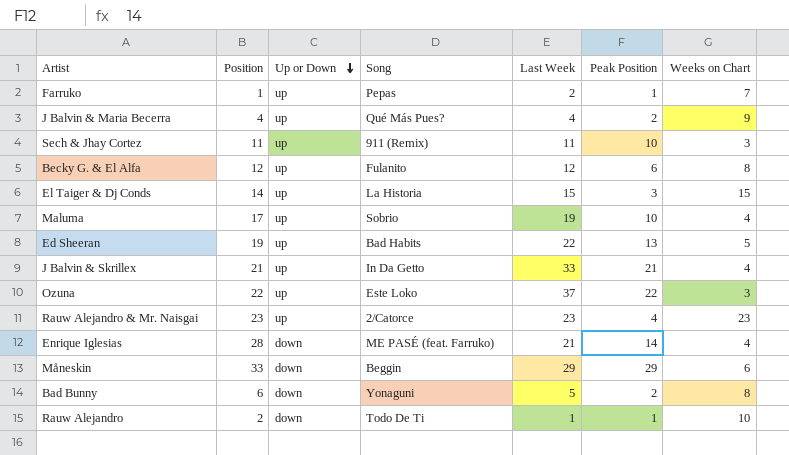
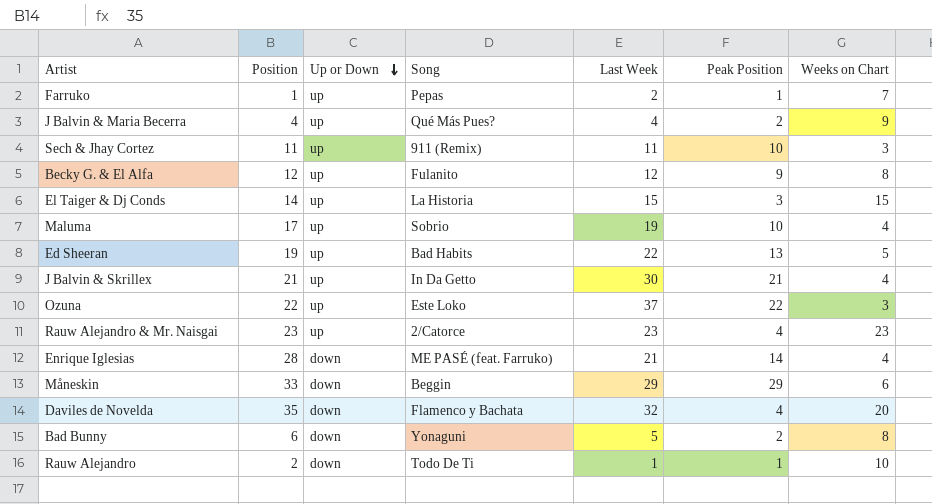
Becky G. & El Alfa | Peak Position: 6 -> 9
J Balvin & Skrillex | Last Week: 33 -> 30
row Daviles de Novelda: none -> 35 | down | Flamenco y Bachata | 32 | 4 | 20

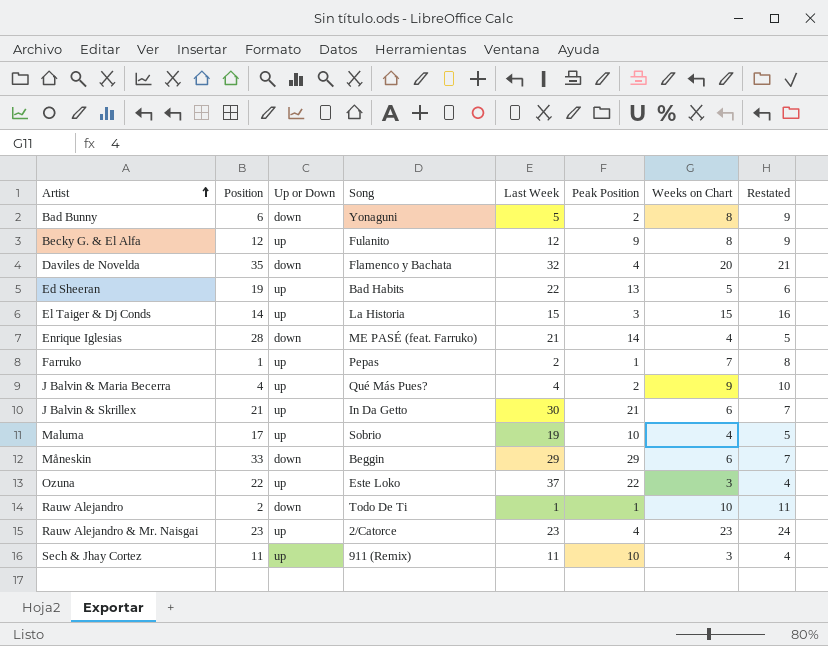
row order: Up or Down descending -> Artist ascending
column Restated | formula: none -> [Weeks on Chart] + 1
J Balvin & Skrillex | Weeks on Chart: 4 -> 6

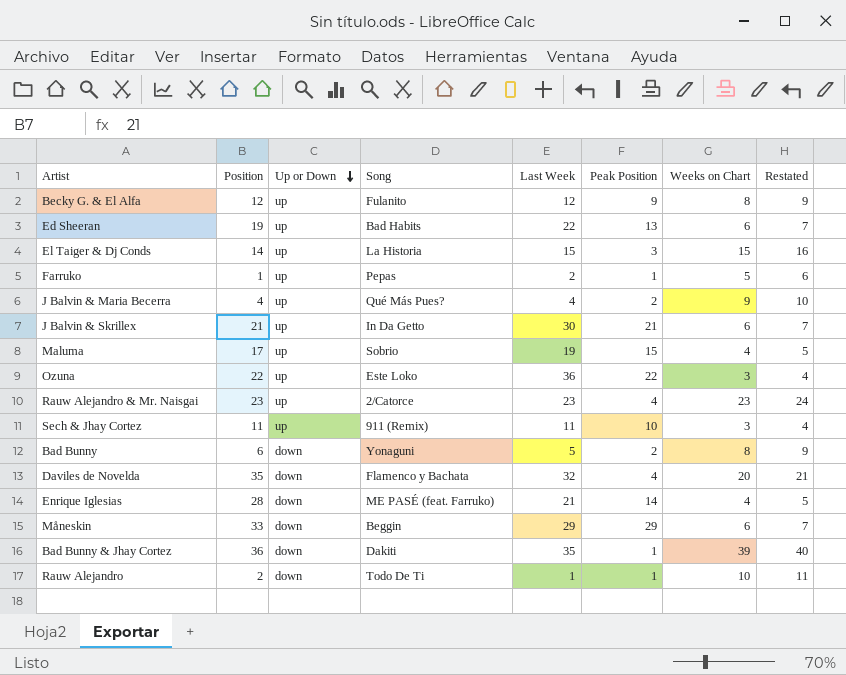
row order: Artist ascending -> Up or Down descending
Ed Sheeran | Weeks on Chart: 5 -> 6
Ed Sheeran | Restated: 6 -> 7
Farruko | Weeks on Chart: 7 -> 5
Farruko | Restated: 8 -> 6
Maluma | Peak Position: 10 -> 15
Ozuna | Last Week: 37 -> 36
row Bad Bunny & Jhay Cortez: none -> 36 | down | Dakiti | 35 | 1 | 39 | 40

